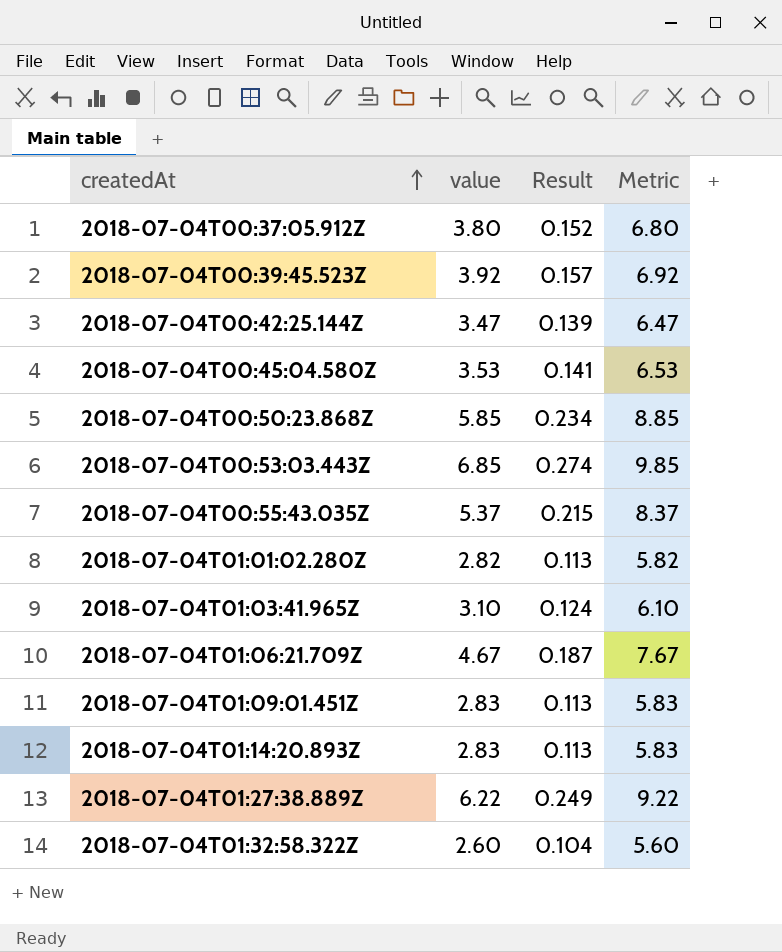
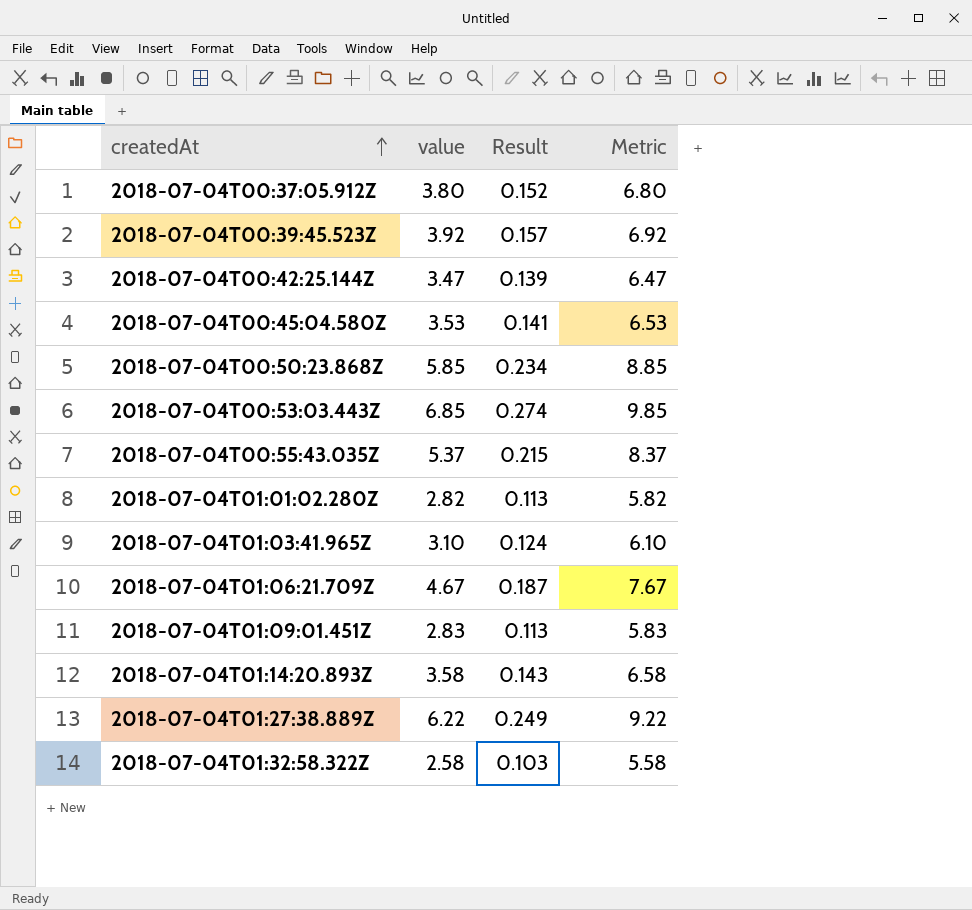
2018-07-04T01:14:20.893Z | value: 2.83 -> 3.58
2018-07-04T01:14:20.893Z | Result: 0.113 -> 0.143
2018-07-04T01:14:20.893Z | Metric: 5.83 -> 6.58
2018-07-04T01:32:58.322Z | value: 2.60 -> 2.58
2018-07-04T01:32:58.322Z | Result: 0.104 -> 0.103
2018-07-04T01:32:58.322Z | Metric: 5.60 -> 5.58

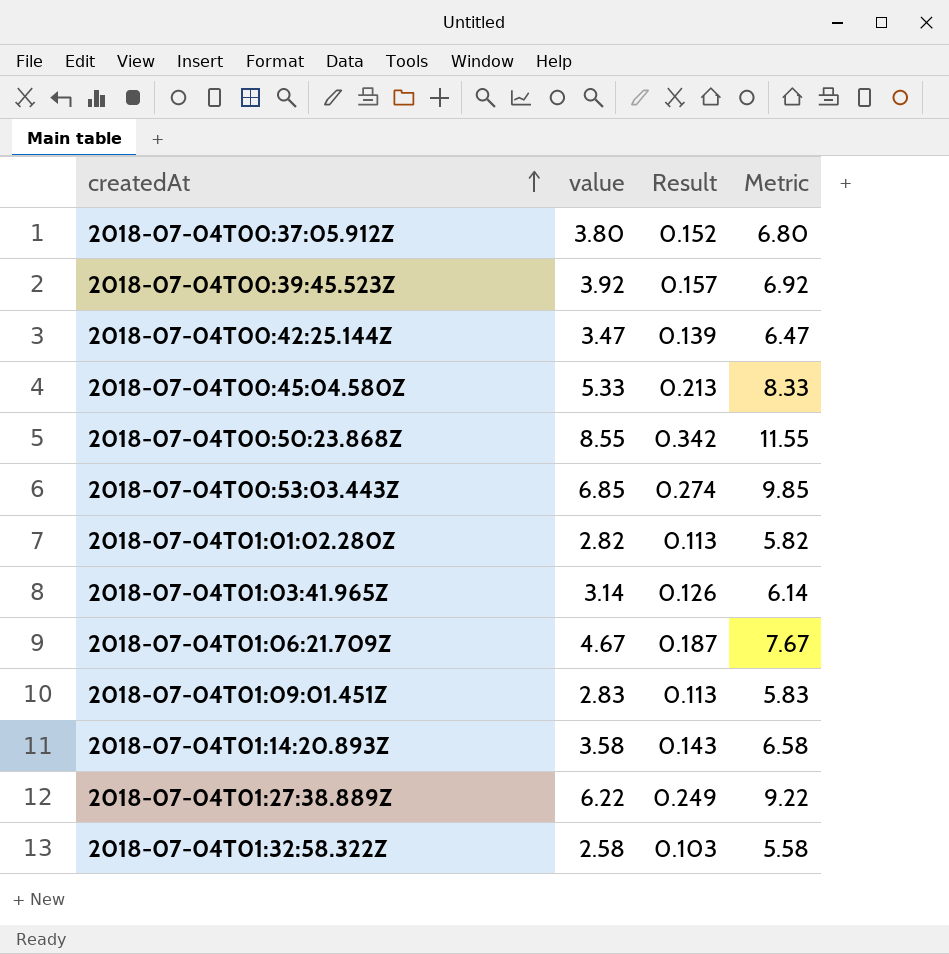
row 2018-07-04T00:55:43.035Z: 5.37 | 0.215 | 8.37 -> none
2018-07-04T00:45:04.580Z | value: 3.53 -> 5.33
2018-07-04T00:45:04.580Z | Result: 0.141 -> 0.213
2018-07-04T00:45:04.580Z | Metric: 6.53 -> 8.33
2018-07-04T00:50:23.868Z | value: 5.85 -> 8.55
2018-07-04T00:50:23.868Z | Result: 0.234 -> 0.342
2018-07-04T00:50:23.868Z | Metric: 8.85 -> 11.55
2018-07-04T01:03:41.965Z | value: 3.10 -> 3.14
2018-07-04T01:03:41.965Z | Result: 0.124 -> 0.126
2018-07-04T01:03:41.965Z | Metric: 6.10 -> 6.14

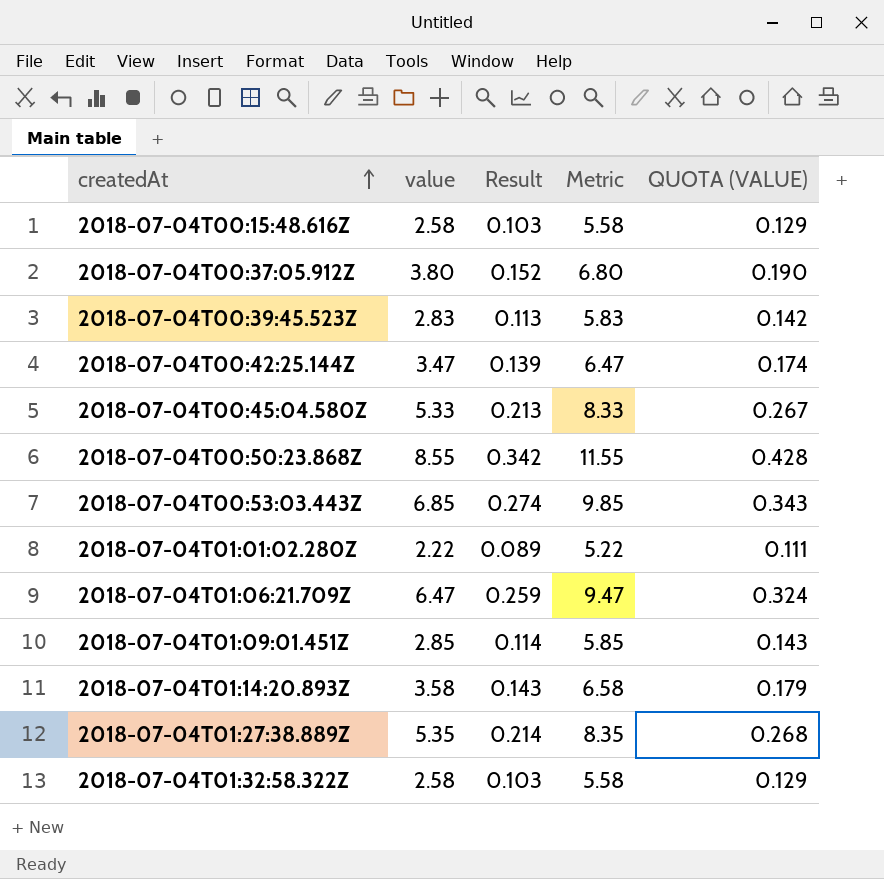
column QUOTA (VALUE) | formula: none -> [value] * 0.05
row 2018-07-04T01:03:41.965Z: 3.14 | 0.126 | 6.14 -> none
row 2018-07-04T00:15:48.616Z: none -> 2.58 | 0.103 | 5.58 | 0.129
2018-07-04T00:39:45.523Z | value: 3.92 -> 2.83
2018-07-04T00:39:45.523Z | Result: 0.157 -> 0.113
2018-07-04T00:39:45.523Z | Metric: 6.92 -> 5.83
2018-07-04T01:01:02.280Z | value: 2.82 -> 2.22
2018-07-04T01:01:02.280Z | Result: 0.113 -> 0.089
2018-07-04T01:01:02.280Z | Metric: 5.82 -> 5.22
2018-07-04T01:06:21.709Z | value: 4.67 -> 6.47
2018-07-04T01:06:21.709Z | Result: 0.187 -> 0.259
2018-07-04T01:06:21.709Z | Metric: 7.67 -> 9.47
2018-07-04T01:09:01.451Z | value: 2.83 -> 2.85
2018-07-04T01:09:01.451Z | Result: 0.113 -> 0.114
2018-07-04T01:09:01.451Z | Metric: 5.83 -> 5.85
2018-07-04T01:27:38.889Z | value: 6.22 -> 5.35
2018-07-04T01:27:38.889Z | Result: 0.249 -> 0.214
2018-07-04T01:27:38.889Z | Metric: 9.22 -> 8.35

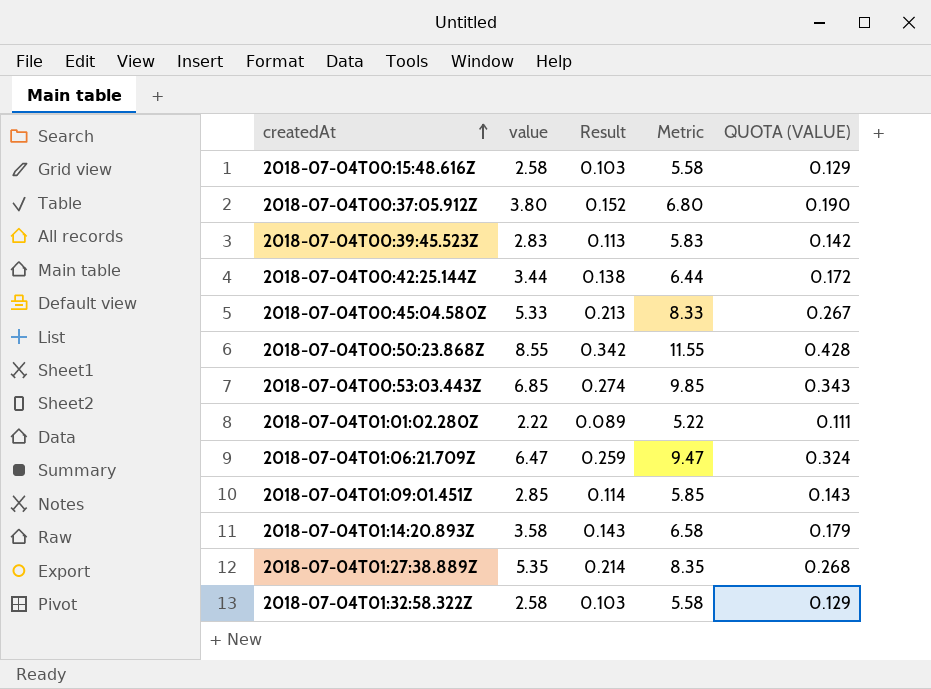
2018-07-04T00:42:25.144Z | value: 3.47 -> 3.44
2018-07-04T00:42:25.144Z | Result: 0.139 -> 0.138
2018-07-04T00:42:25.144Z | Metric: 6.47 -> 6.44
2018-07-04T00:42:25.144Z | QUOTA (VALUE): 0.174 -> 0.172

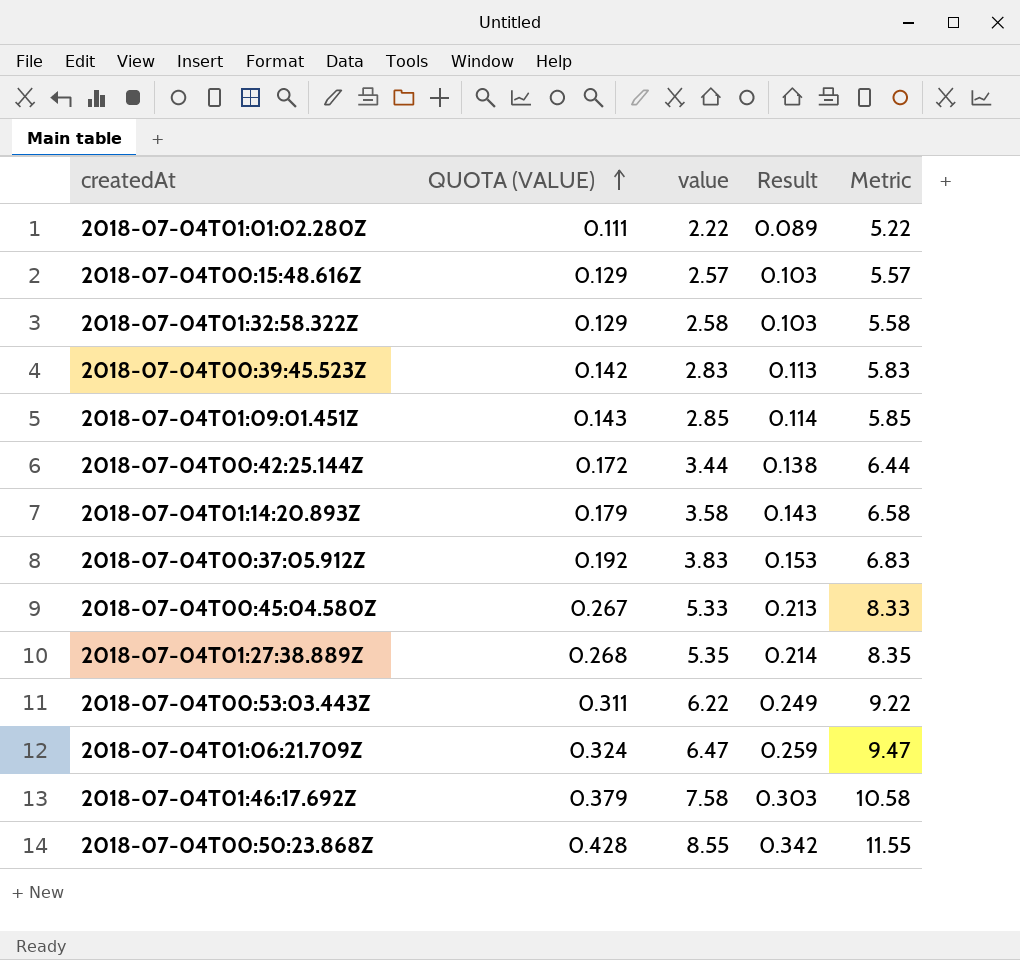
row order: createdAt ascending -> QUOTA (VALUE) ascending
column QUOTA (VALUE) | position: 5 -> 2
2018-07-04T00:15:48.616Z | value: 2.58 -> 2.57
2018-07-04T00:15:48.616Z | Metric: 5.58 -> 5.57
2018-07-04T00:37:05.912Z | QUOTA (VALUE): 0.190 -> 0.192
2018-07-04T00:37:05.912Z | value: 3.80 -> 3.83
2018-07-04T00:37:05.912Z | Result: 0.152 -> 0.153
2018-07-04T00:37:05.912Z | Metric: 6.80 -> 6.83
2018-07-04T00:53:03.443Z | QUOTA (VALUE): 0.343 -> 0.311
2018-07-04T00:53:03.443Z | value: 6.85 -> 6.22
2018-07-04T00:53:03.443Z | Result: 0.274 -> 0.249
2018-07-04T00:53:03.443Z | Metric: 9.85 -> 9.22
row 2018-07-04T01:46:17.692Z: none -> 0.379 | 7.58 | 0.303 | 10.58

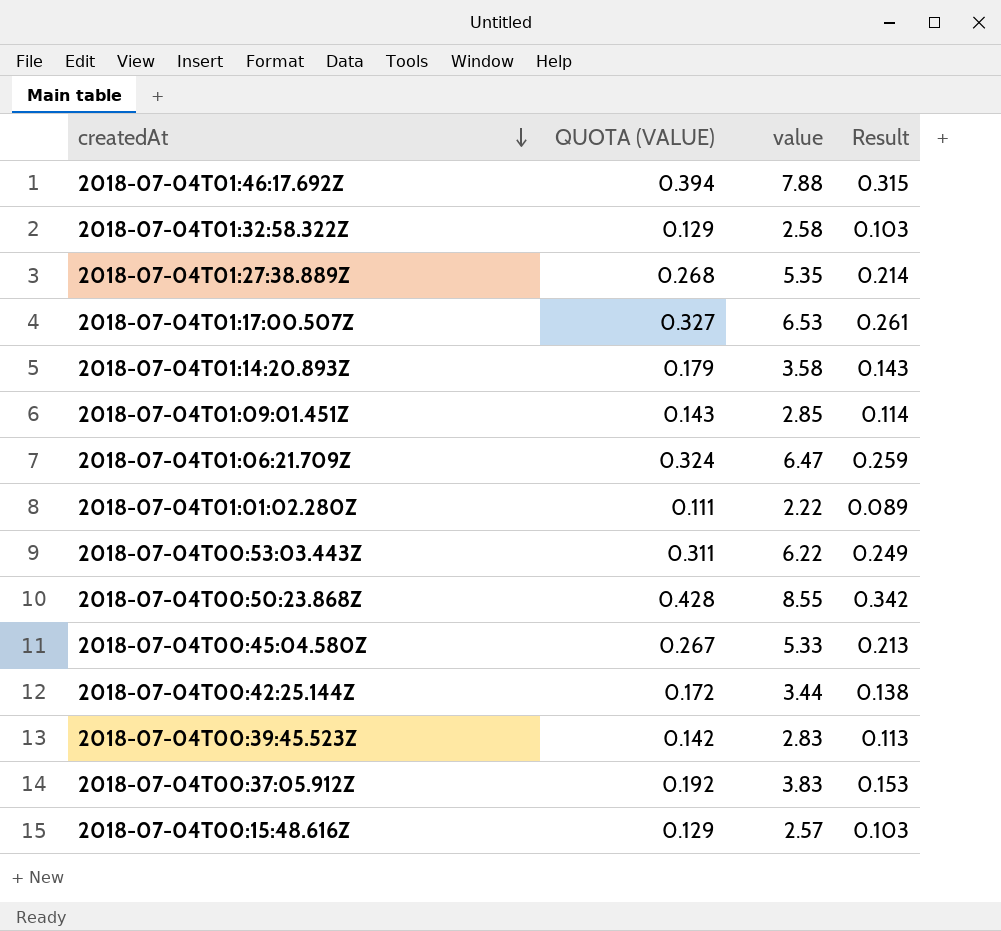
row order: QUOTA (VALUE) ascending -> createdAt descending
column Metric | formula: [value] + 3 -> none
2018-07-04T01:46:17.692Z | QUOTA (VALUE): 0.379 -> 0.394
2018-07-04T01:46:17.692Z | value: 7.58 -> 7.88
2018-07-04T01:46:17.692Z | Result: 0.303 -> 0.315
row 2018-07-04T01:17:00.507Z: none -> 0.327 | 6.53 | 0.261

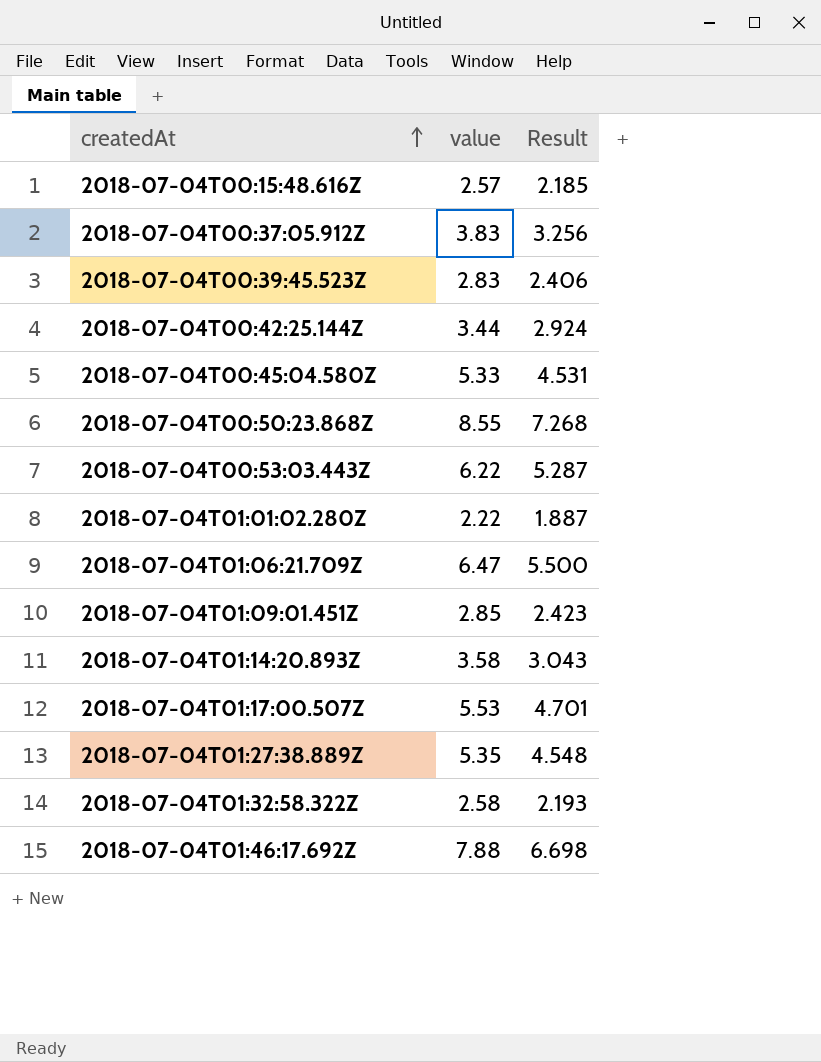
row order: createdAt descending -> createdAt ascending
column QUOTA (VALUE) | formula: [value] * 0.05 -> none
column Result | formula: [value] * 0.04 -> [value] * 0.85
2018-07-04T01:17:00.507Z | value: 6.53 -> 5.53

